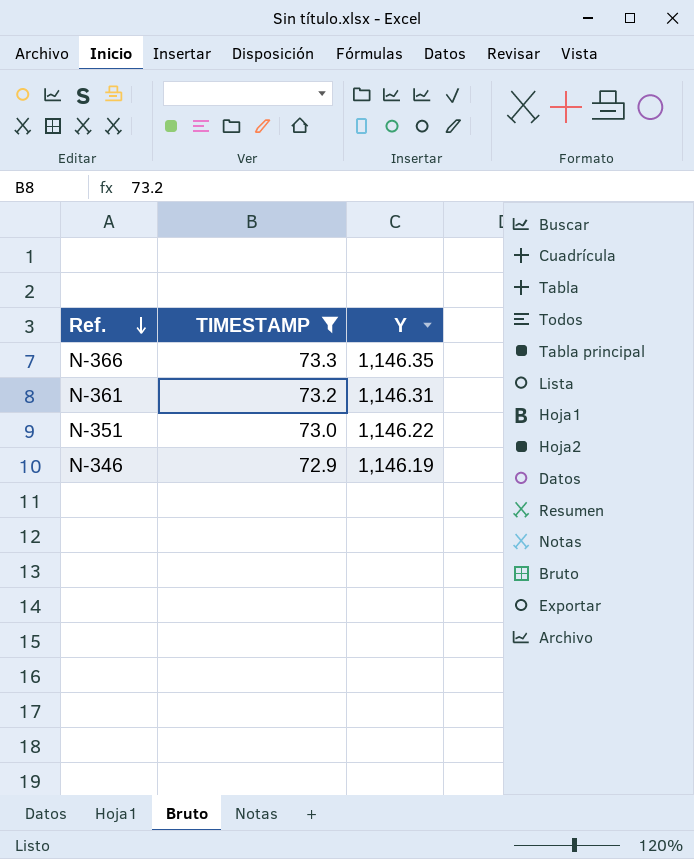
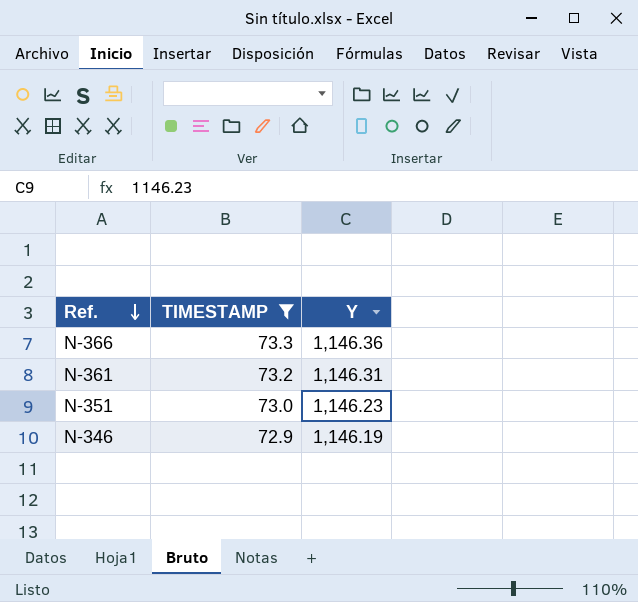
N-366 | Y: 1,146.35 -> 1,146.36
N-351 | Y: 1,146.22 -> 1,146.23

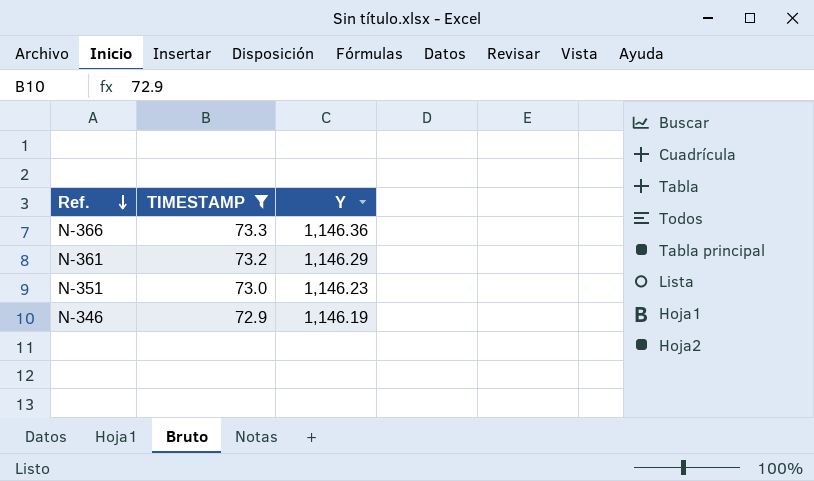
N-361 | Y: 1,146.31 -> 1,146.29

